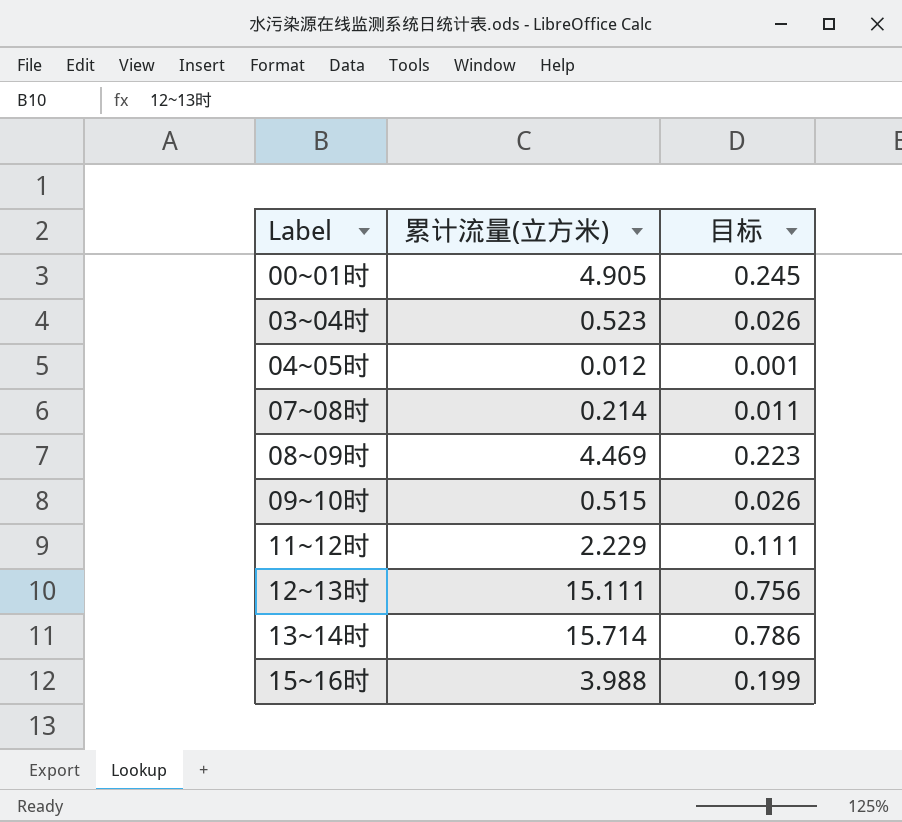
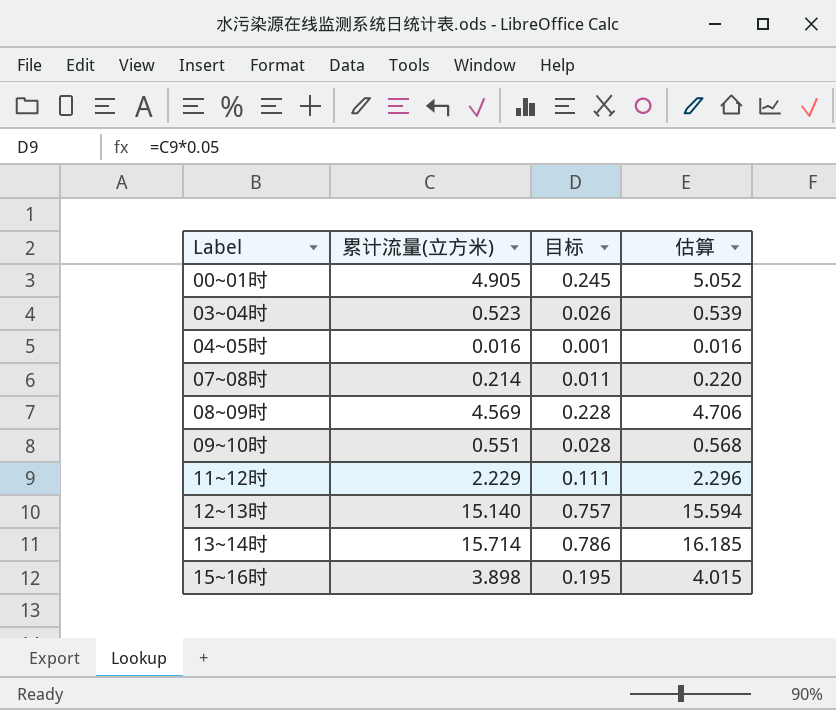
column 估算 | formula: none -> [累计流量(立方米)] * 1.03
04~05时 | 累计流量(立方米): 0.012 -> 0.016
08~09时 | 累计流量(立方米): 4.469 -> 4.569
08~09时 | 目标: 0.223 -> 0.228
09~10时 | 累计流量(立方米): 0.515 -> 0.551
09~10时 | 目标: 0.026 -> 0.028
12~13时 | 累计流量(立方米): 15.111 -> 15.140
12~13时 | 目标: 0.756 -> 0.757
15~16时 | 累计流量(立方米): 3.988 -> 3.898
15~16时 | 目标: 0.199 -> 0.195

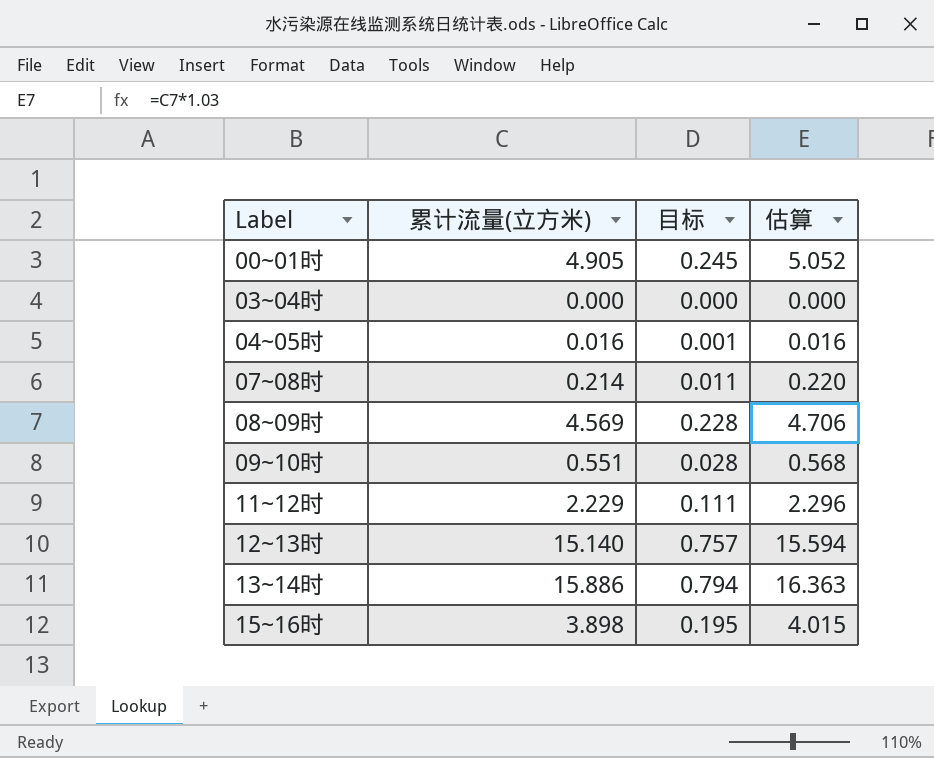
03~04时 | 累计流量(立方米): 0.523 -> 0.000
03~04时 | 目标: 0.026 -> 0.000
03~04时 | 估算: 0.539 -> 0.000
13~14时 | 累计流量(立方米): 15.714 -> 15.886
13~14时 | 目标: 0.786 -> 0.794
13~14时 | 估算: 16.185 -> 16.363

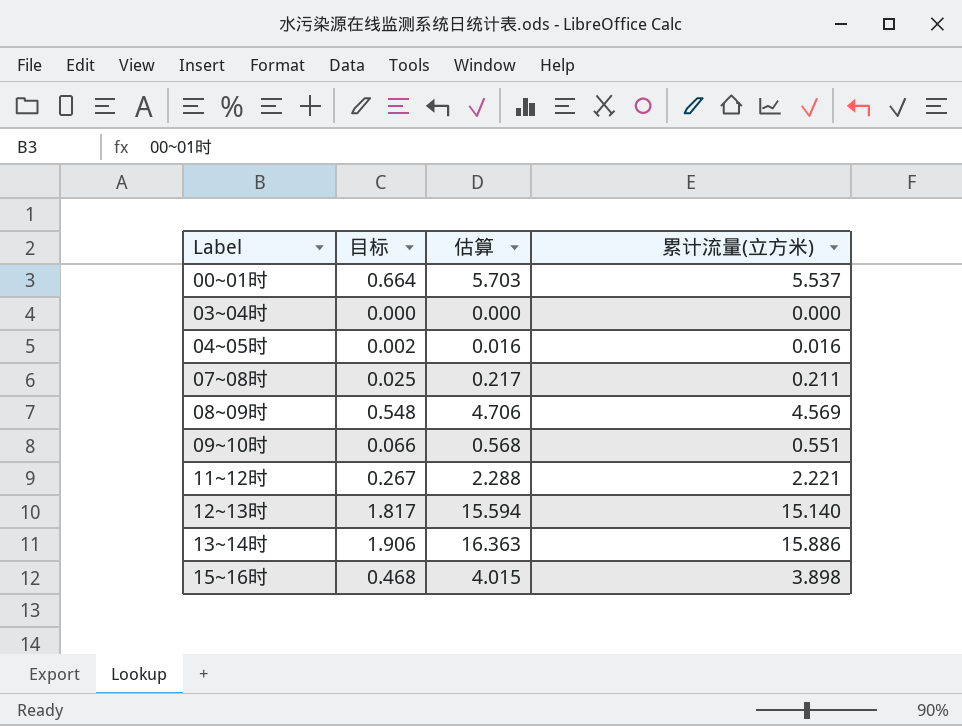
column 目标 | formula: [累计流量(立方米)] * 0.05 -> [累计流量(立方米)] * 0.12
column 累计流量(立方米) | position: 2 -> 4
00~01时 | 估算: 5.052 -> 5.703
00~01时 | 累计流量(立方米): 4.905 -> 5.537
07~08时 | 估算: 0.220 -> 0.217
07~08时 | 累计流量(立方米): 0.214 -> 0.211
11~12时 | 估算: 2.296 -> 2.288
11~12时 | 累计流量(立方米): 2.229 -> 2.221

